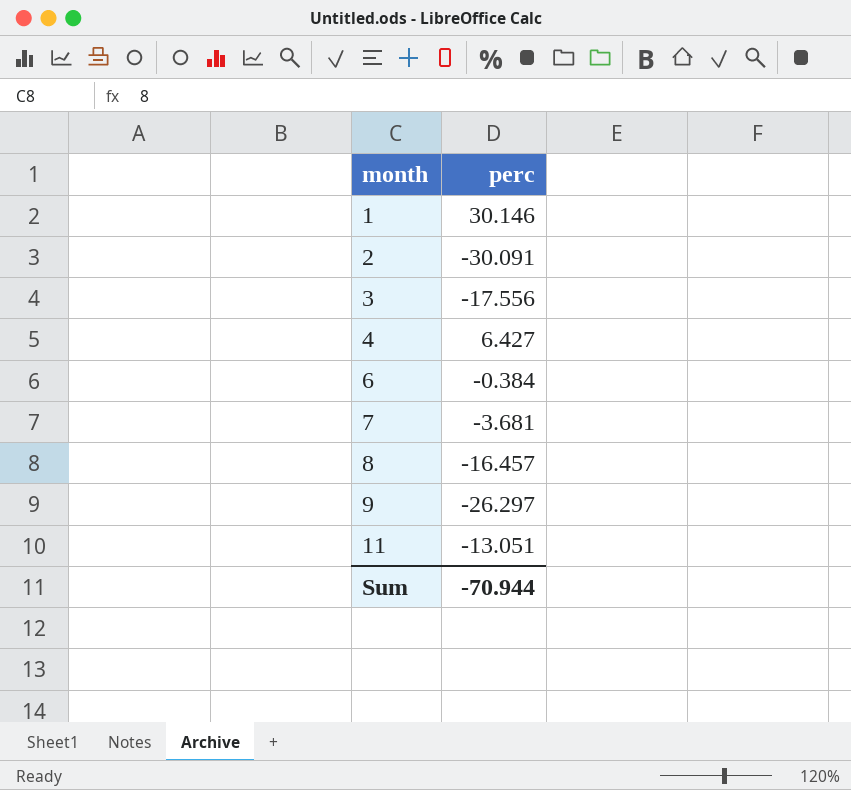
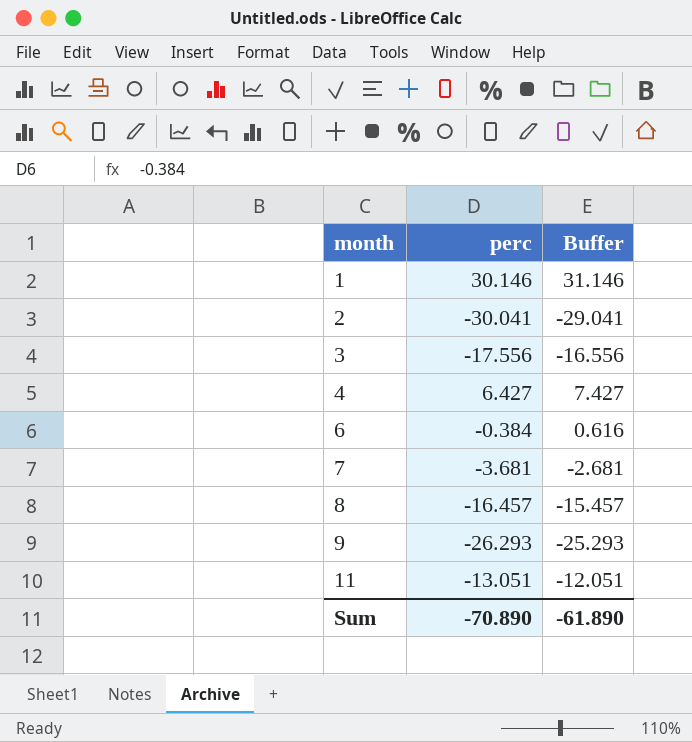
column Buffer | formula: none -> [perc] + 1
2 | perc: -30.091 -> -30.041
9 | perc: -26.297 -> -26.293
Sum | perc: -70.944 -> -70.890

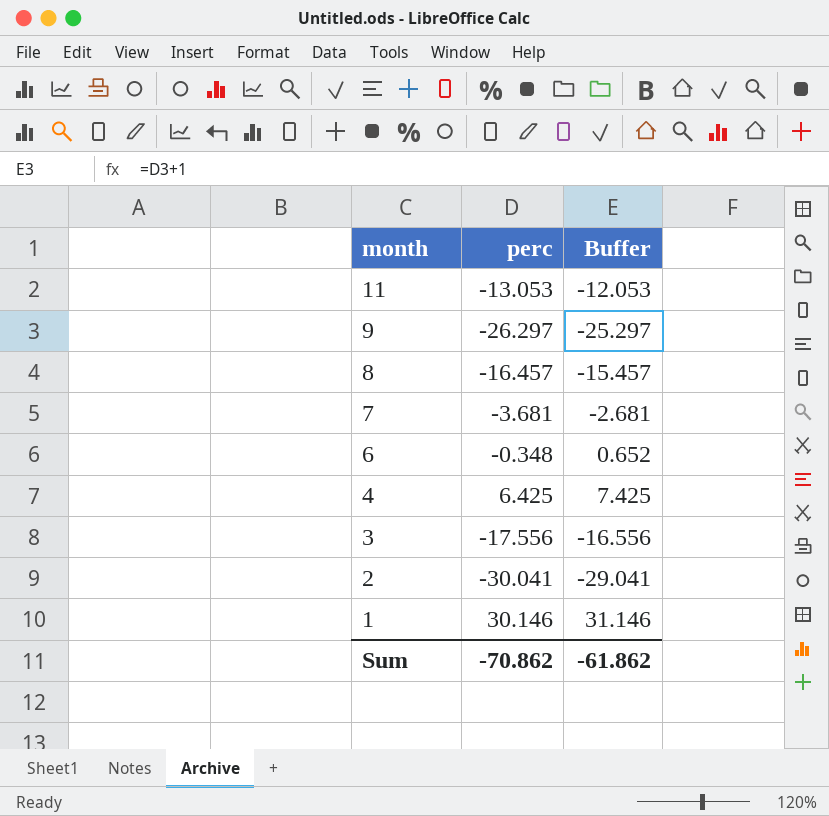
row order: month ascending -> month descending
11 | perc: -13.051 -> -13.053
11 | Buffer: -12.051 -> -12.053
9 | perc: -26.293 -> -26.297
9 | Buffer: -25.293 -> -25.297
6 | perc: -0.384 -> -0.348
6 | Buffer: 0.616 -> 0.652
4 | perc: 6.427 -> 6.425
4 | Buffer: 7.427 -> 7.425
Sum | perc: -70.890 -> -70.862
Sum | Buffer: -61.890 -> -61.862

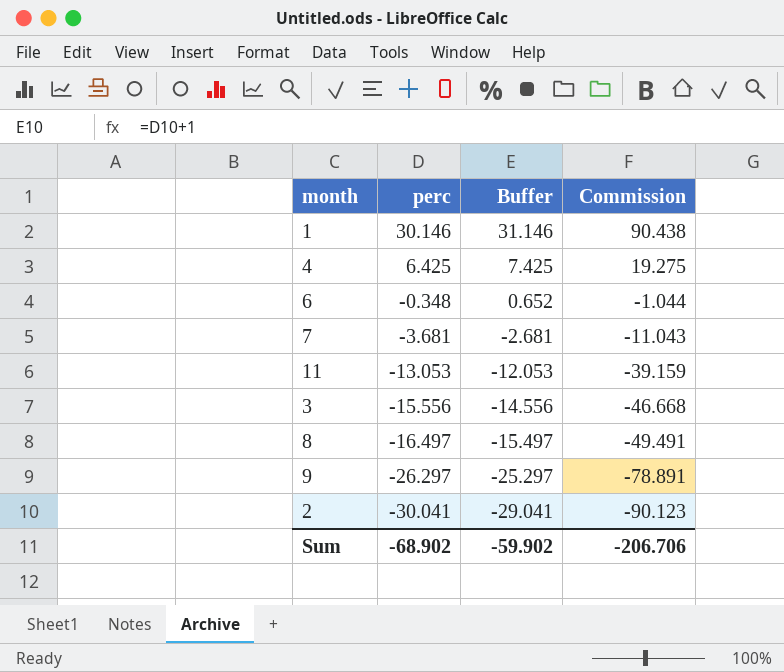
row order: month descending -> perc descending
column Commission | formula: none -> [perc] * 3
3 | perc: -17.556 -> -15.556
3 | Buffer: -16.556 -> -14.556
8 | perc: -16.457 -> -16.497
8 | Buffer: -15.457 -> -15.497
Sum | perc: -70.862 -> -68.902
Sum | Buffer: -61.862 -> -59.902

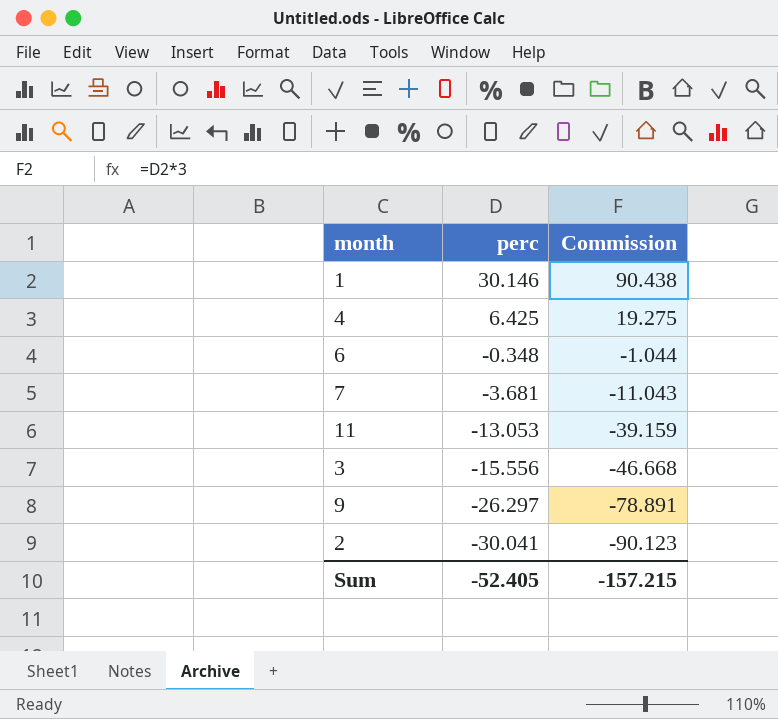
column Buffer | formula: [perc] + 1 -> none
row 8: -16.497 | -15.497 | -49.491 -> none
Sum | perc: -68.902 -> -52.405
Sum | Commission: -206.706 -> -157.215

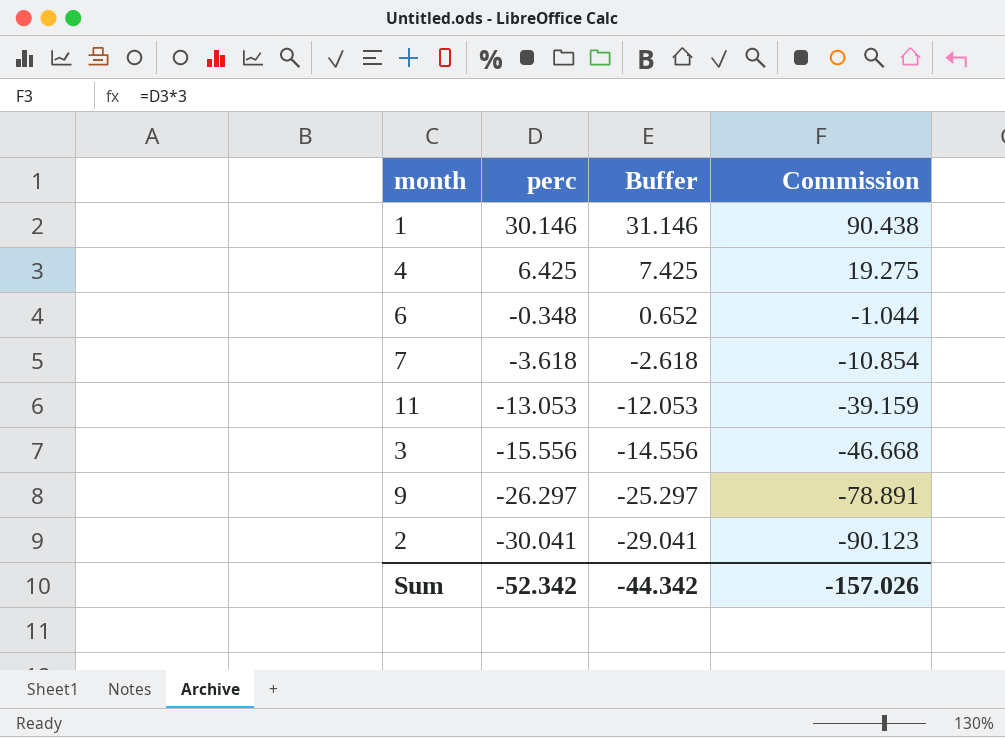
column Buffer | formula: none -> [perc] + 1
7 | perc: -3.681 -> -3.618
7 | Commission: -11.043 -> -10.854
Sum | perc: -52.405 -> -52.342
Sum | Commission: -157.215 -> -157.026

